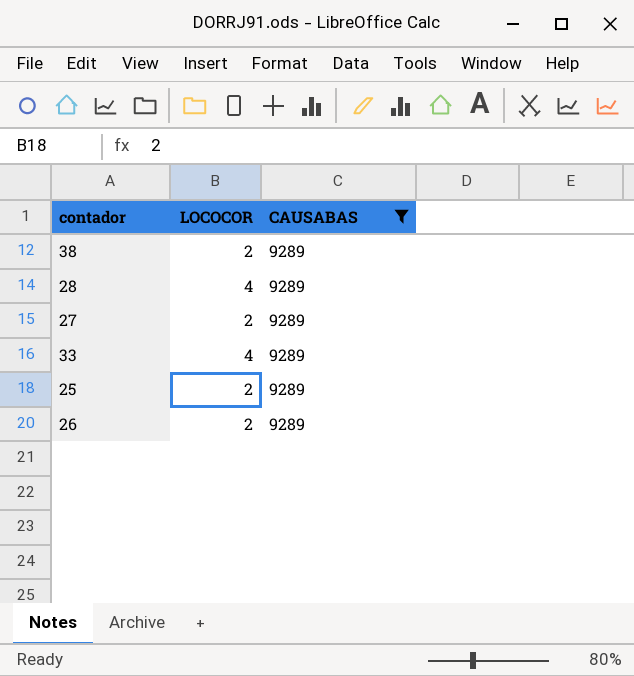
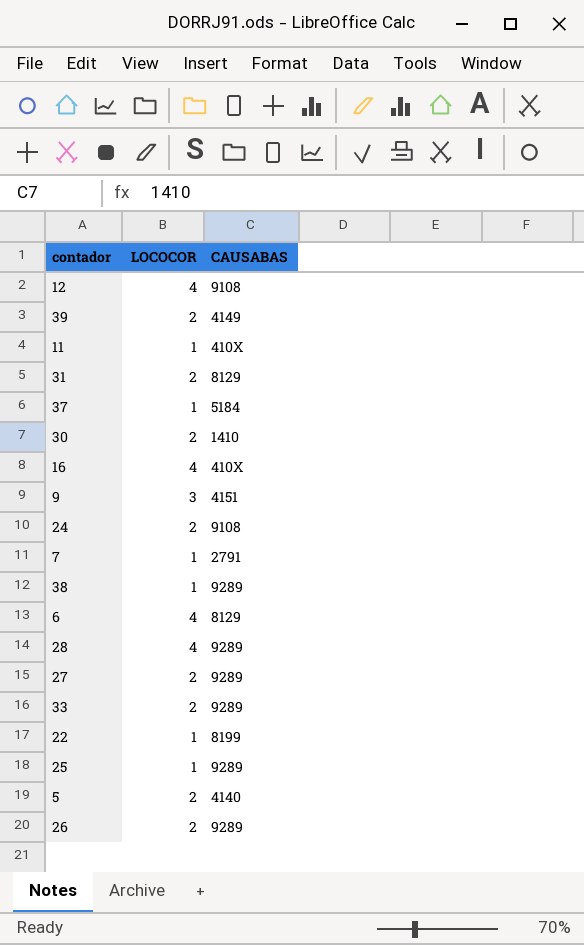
filter: CAUSABAS = 9289 -> none
38 | LOCOCOR: 2 -> 1
33 | LOCOCOR: 4 -> 2
25 | LOCOCOR: 2 -> 1

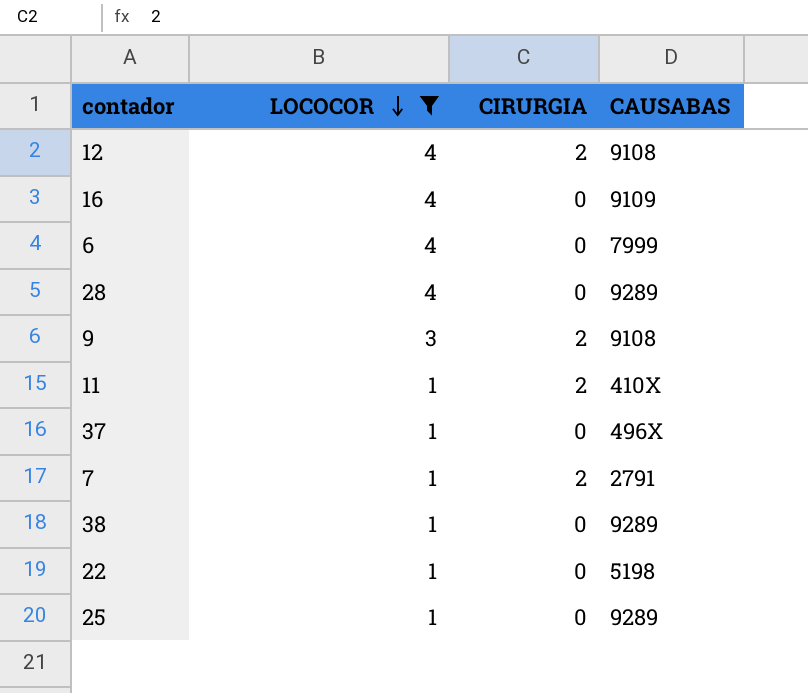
filter: none -> LOCOCOR != 2
row order: none -> LOCOCOR descending
column CIRURGIA | position: none -> 3
16 | CAUSABAS: 410X -> 9109
6 | CAUSABAS: 8129 -> 7999
9 | CAUSABAS: 4151 -> 9108
37 | CAUSABAS: 5184 -> 496X
22 | CAUSABAS: 8199 -> 5198

